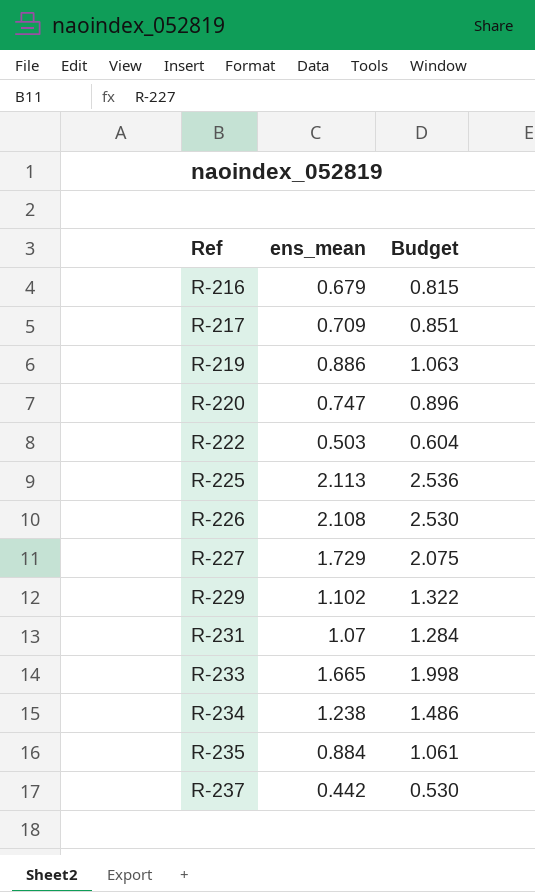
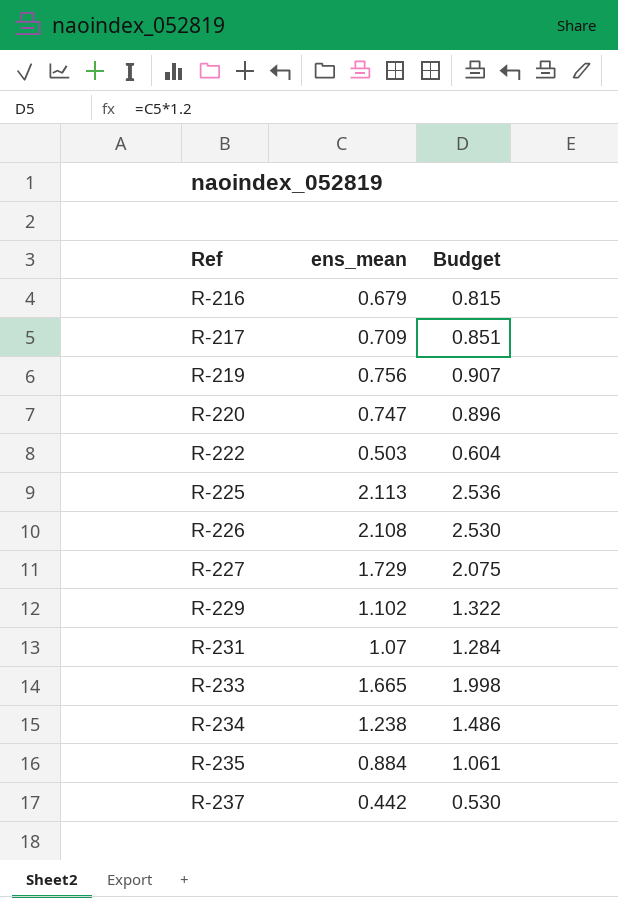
R-219 | ens_mean: 0.886 -> 0.756
R-219 | Budget: 1.063 -> 0.907

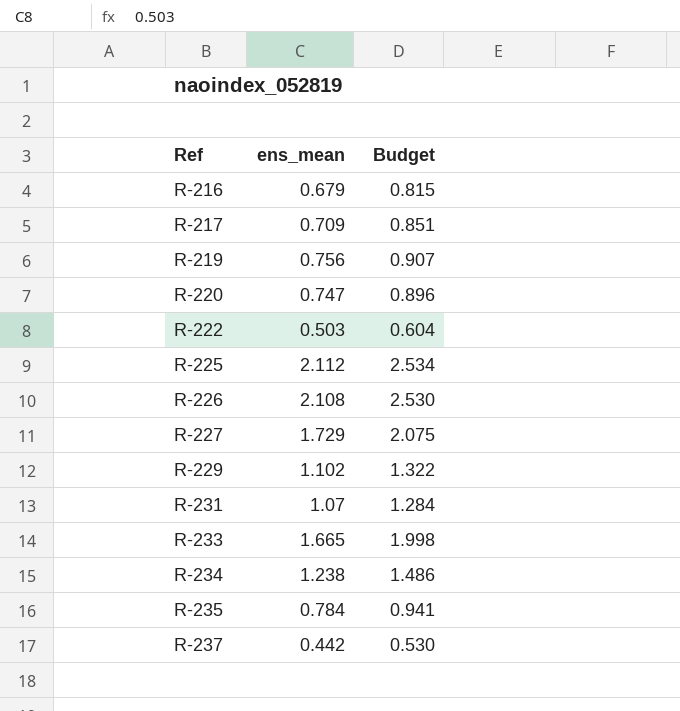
R-225 | ens_mean: 2.113 -> 2.112
R-225 | Budget: 2.536 -> 2.534
R-235 | ens_mean: 0.884 -> 0.784
R-235 | Budget: 1.061 -> 0.941

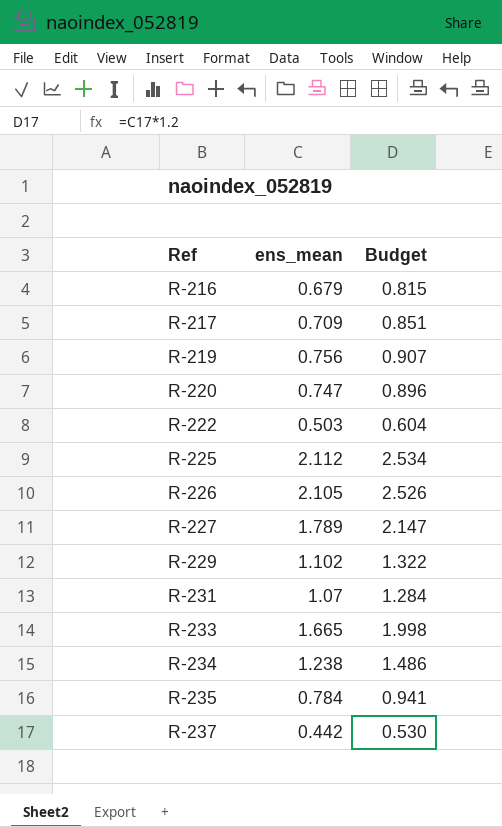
R-226 | ens_mean: 2.108 -> 2.105
R-226 | Budget: 2.530 -> 2.526
R-227 | ens_mean: 1.729 -> 1.789
R-227 | Budget: 2.075 -> 2.147

